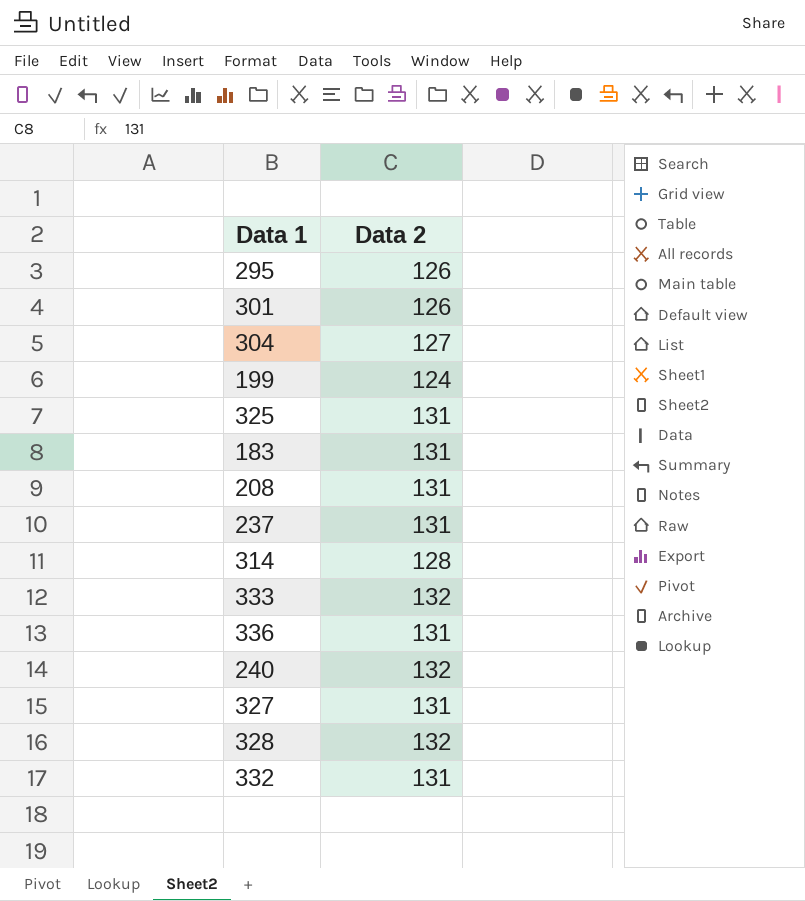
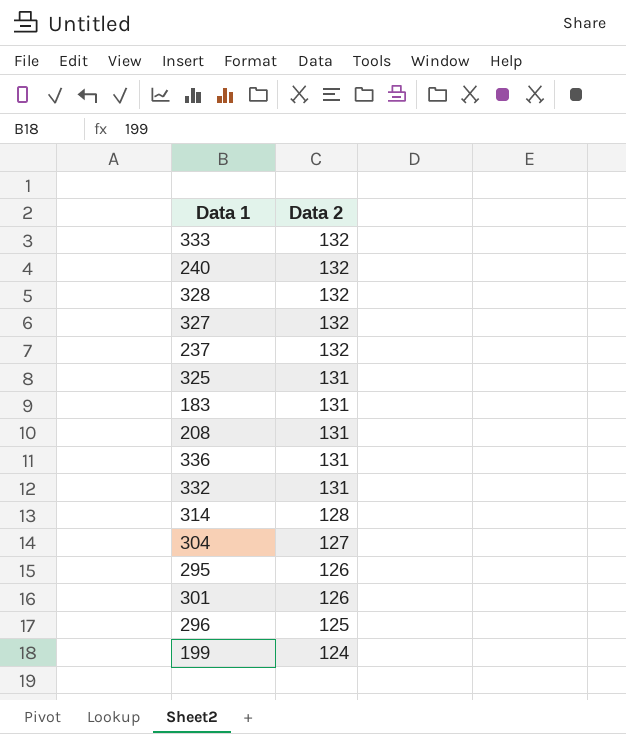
row order: none -> Data 2 descending
327 | Data 2: 131 -> 132
237 | Data 2: 131 -> 132
row 296: none -> 125

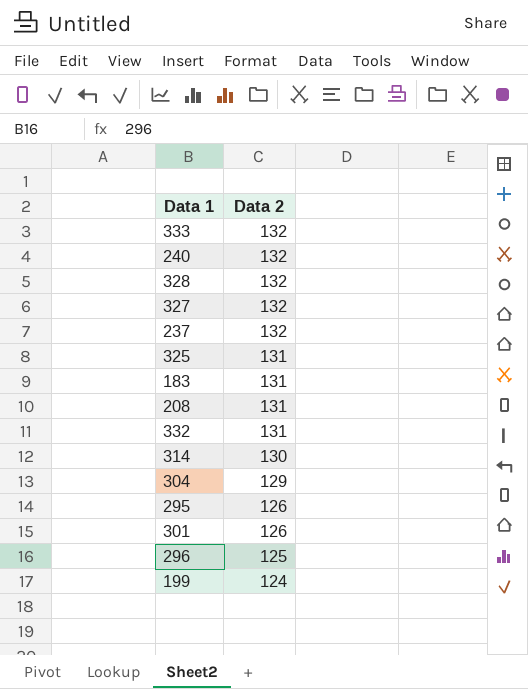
row 336: 131 -> none
314 | Data 2: 128 -> 130
304 | Data 2: 127 -> 129

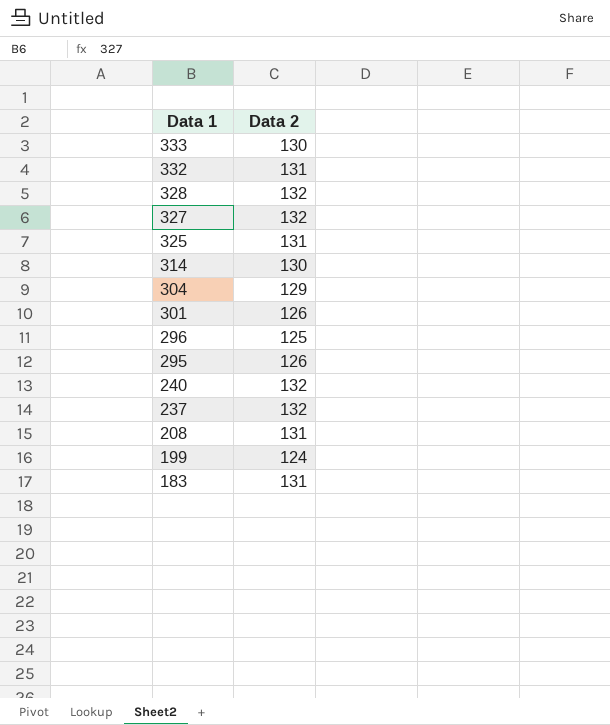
row order: Data 2 descending -> Data 1 descending
333 | Data 2: 132 -> 130

